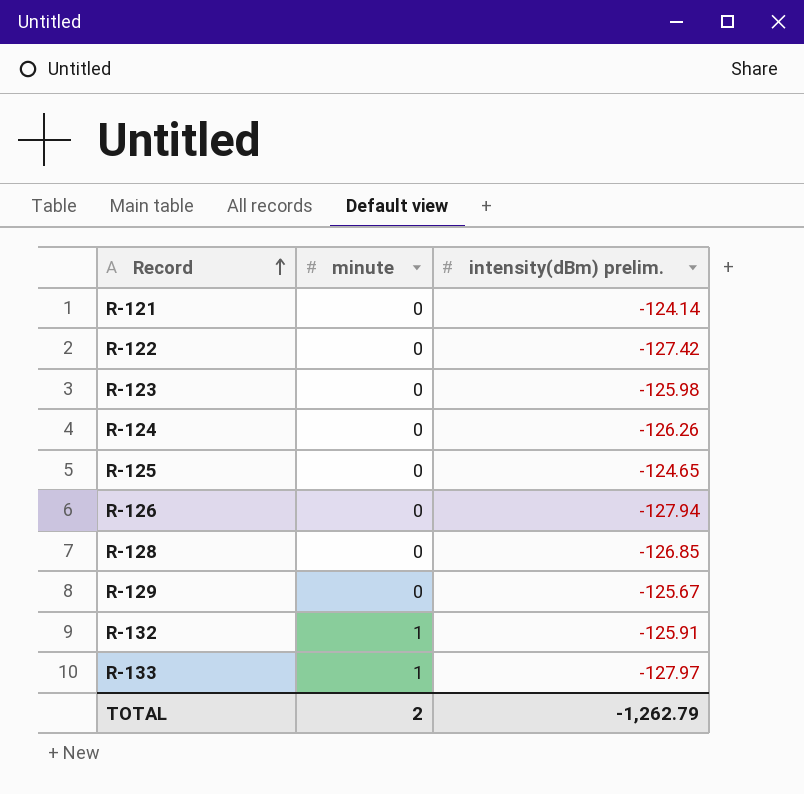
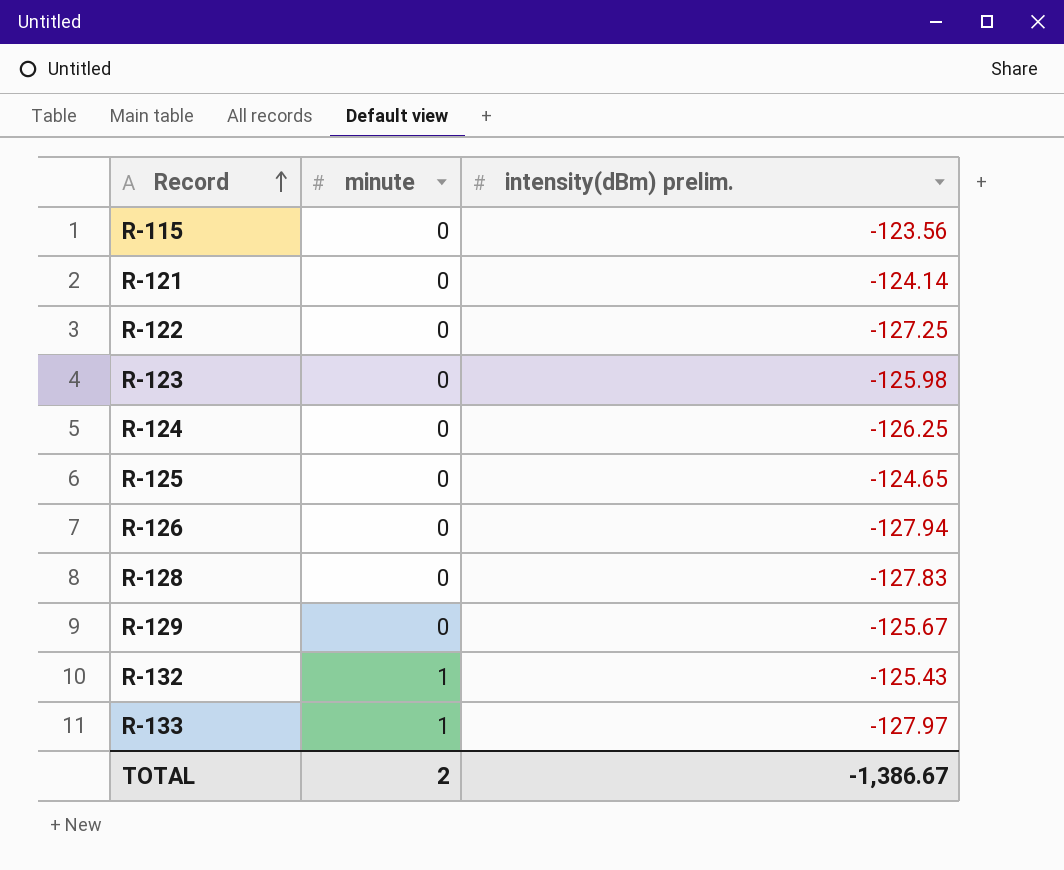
row R-115: none -> 0 | -123.56
R-122 | intensity(dBm) prelim.: -127.42 -> -127.25
R-124 | intensity(dBm) prelim.: -126.26 -> -126.25
R-128 | intensity(dBm) prelim.: -126.85 -> -127.83
R-132 | intensity(dBm) prelim.: -125.91 -> -125.43
TOTAL | intensity(dBm) prelim.: -1,262.79 -> -1,386.67

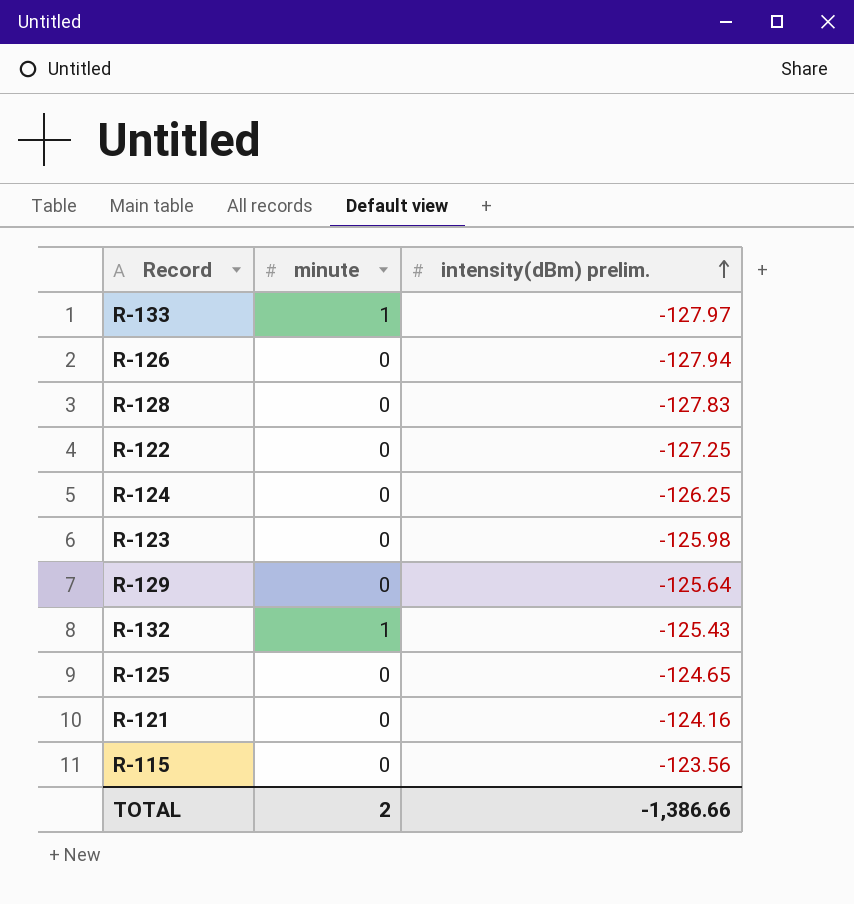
row order: Record ascending -> intensity(dBm) prelim. ascending
R-129 | intensity(dBm) prelim.: -125.67 -> -125.64
R-121 | intensity(dBm) prelim.: -124.14 -> -124.16
TOTAL | intensity(dBm) prelim.: -1,386.67 -> -1,386.66

